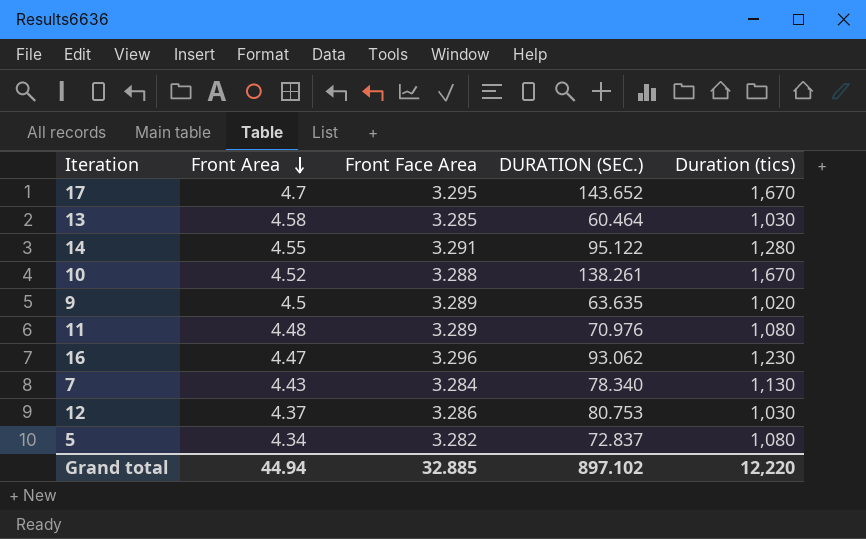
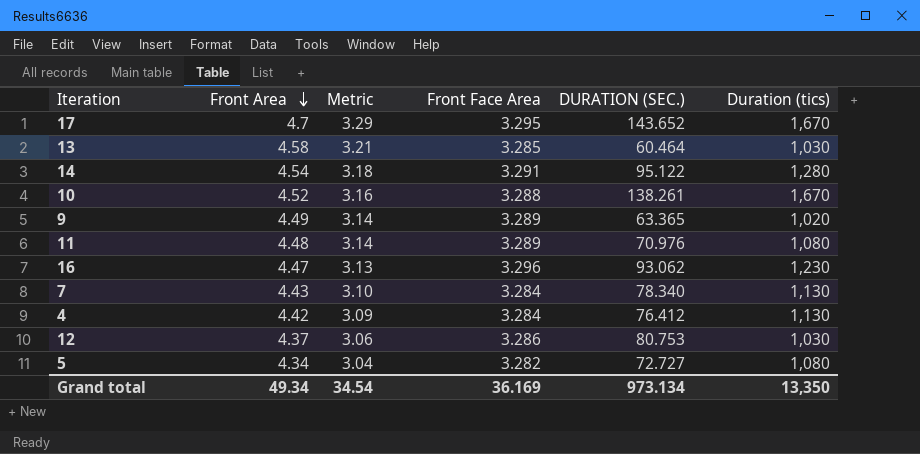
column Metric | formula: none -> [Front Area] * 0.7
14 | Front Area: 4.55 -> 4.54
9 | Front Area: 4.5 -> 4.49
9 | DURATION (SEC.): 63.635 -> 63.365
row 4: none -> 4.42 | 3.09 | 3.284 | 76.412 | 1,130
5 | DURATION (SEC.): 72.837 -> 72.727
Grand total | Front Area: 44.94 -> 49.34
Grand total | Front Face Area: 32.885 -> 36.169
Grand total | DURATION (SEC.): 897.102 -> 973.134
Grand total | Duration (tics): 12,220 -> 13,350

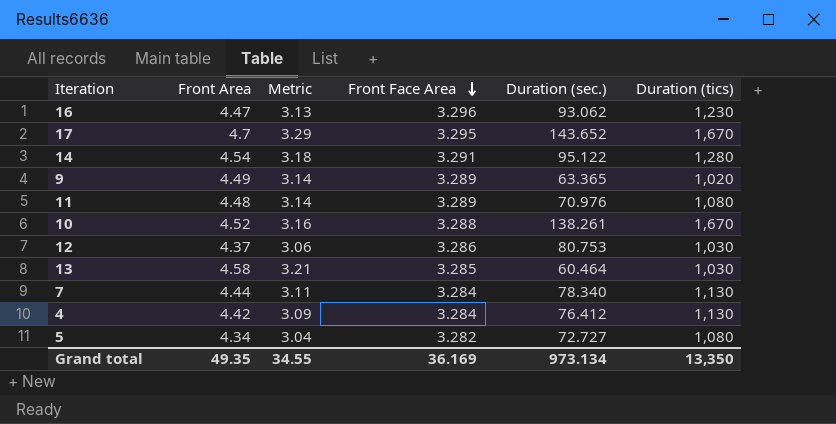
row order: Front Area descending -> Front Face Area descending
column name: DURATION (SEC.) -> Duration (sec.)
7 | Front Area: 4.43 -> 4.44
7 | Metric: 3.10 -> 3.11
Grand total | Front Area: 49.34 -> 49.35
Grand total | Metric: 34.54 -> 34.55

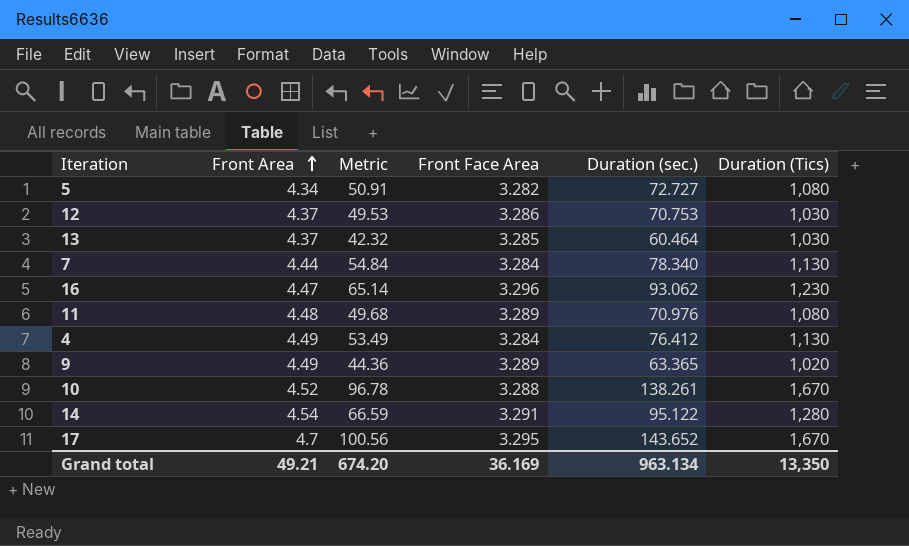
row order: Front Face Area descending -> Front Area ascending
column Metric | formula: [Front Area] * 0.7 -> [Duration (sec.)] * 0.7
column name: Duration (tics) -> Duration (Tics)
12 | Duration (sec.): 80.753 -> 70.753
13 | Front Area: 4.58 -> 4.37
4 | Front Area: 4.42 -> 4.49
Grand total | Front Area: 49.35 -> 49.21
Grand total | Metric: 34.55 -> 674.20
Grand total | Duration (sec.): 973.134 -> 963.134

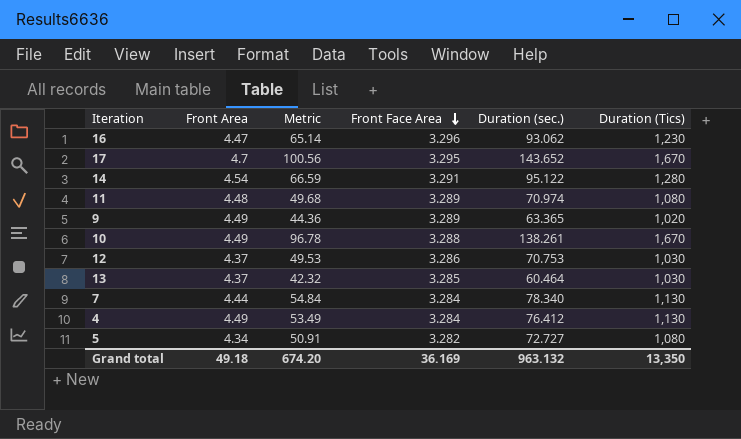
row order: Front Area ascending -> Front Face Area descending
11 | Duration (sec.): 70.976 -> 70.974
10 | Front Area: 4.52 -> 4.49
Grand total | Front Area: 49.21 -> 49.18
Grand total | Duration (sec.): 963.134 -> 963.132

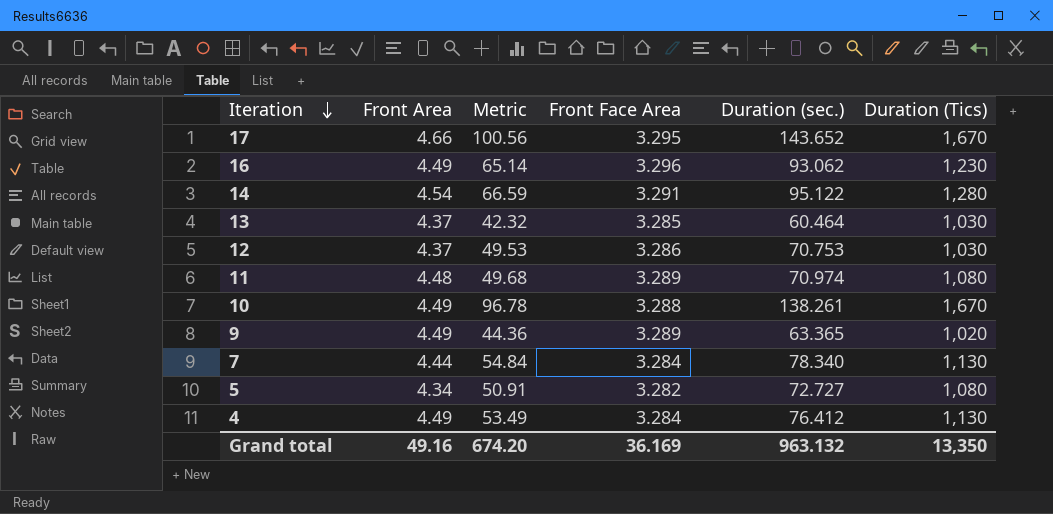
row order: Front Face Area descending -> Iteration descending
17 | Front Area: 4.7 -> 4.66
16 | Front Area: 4.47 -> 4.49
Grand total | Front Area: 49.18 -> 49.16

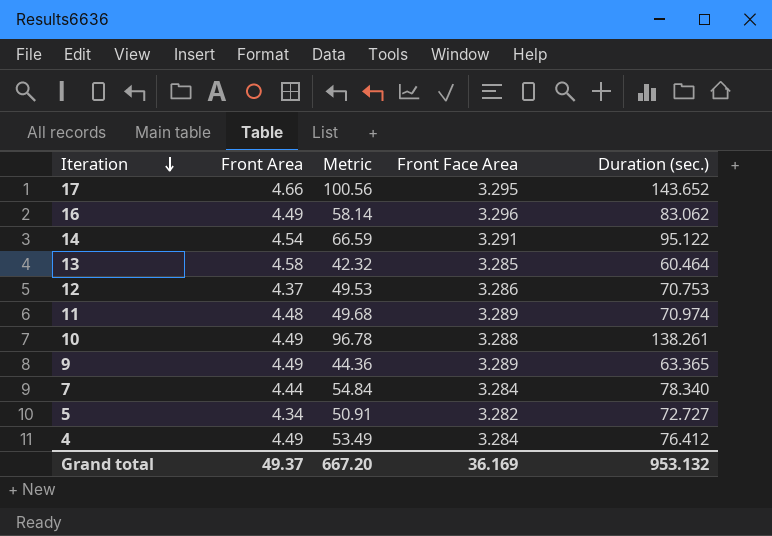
column Duration (Tics) | position: 6 -> none
16 | Metric: 65.14 -> 58.14
16 | Duration (sec.): 93.062 -> 83.062
13 | Front Area: 4.37 -> 4.58
Grand total | Front Area: 49.16 -> 49.37
Grand total | Metric: 674.20 -> 667.20
Grand total | Duration (sec.): 963.132 -> 953.132

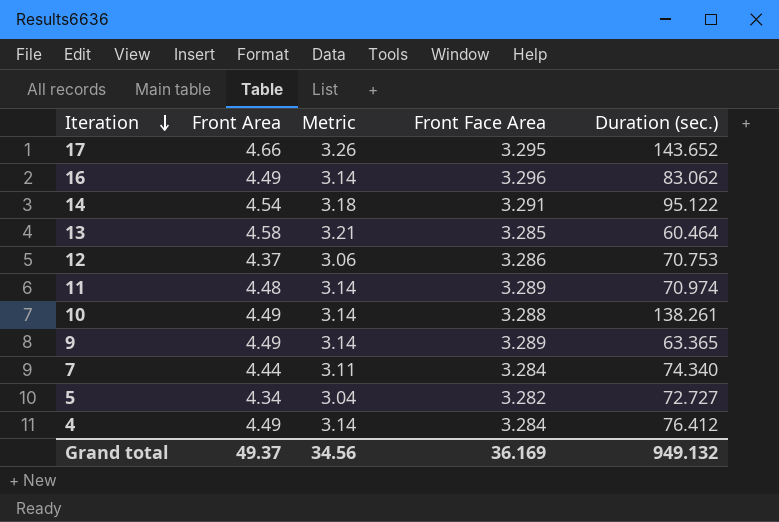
column Metric | formula: [Duration (sec.)] * 0.7 -> [Front Area] * 0.7
7 | Duration (sec.): 78.340 -> 74.340
Grand total | Metric: 667.20 -> 34.56
Grand total | Duration (sec.): 953.132 -> 949.132

